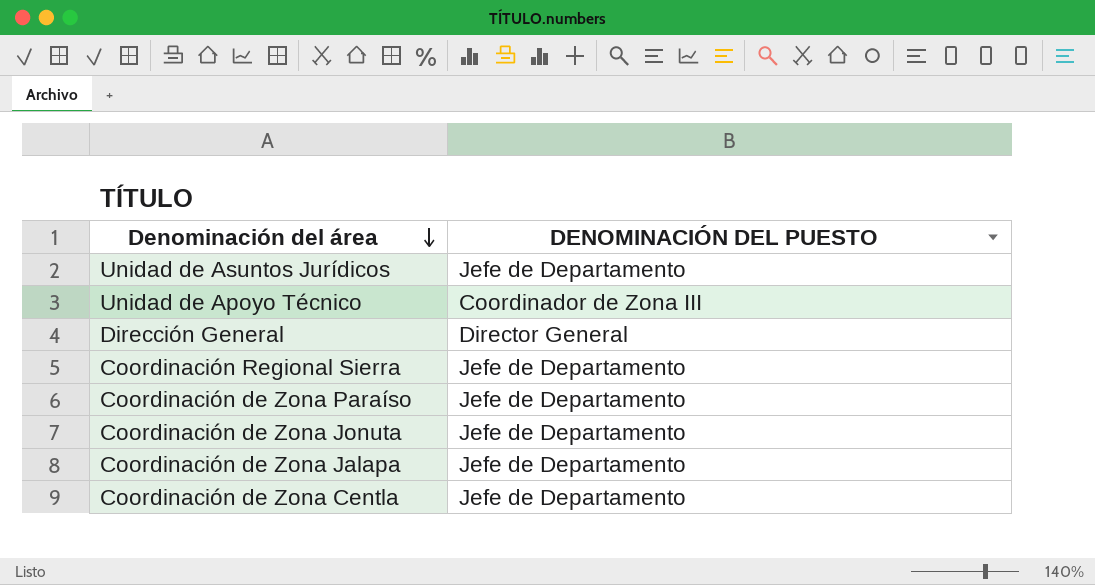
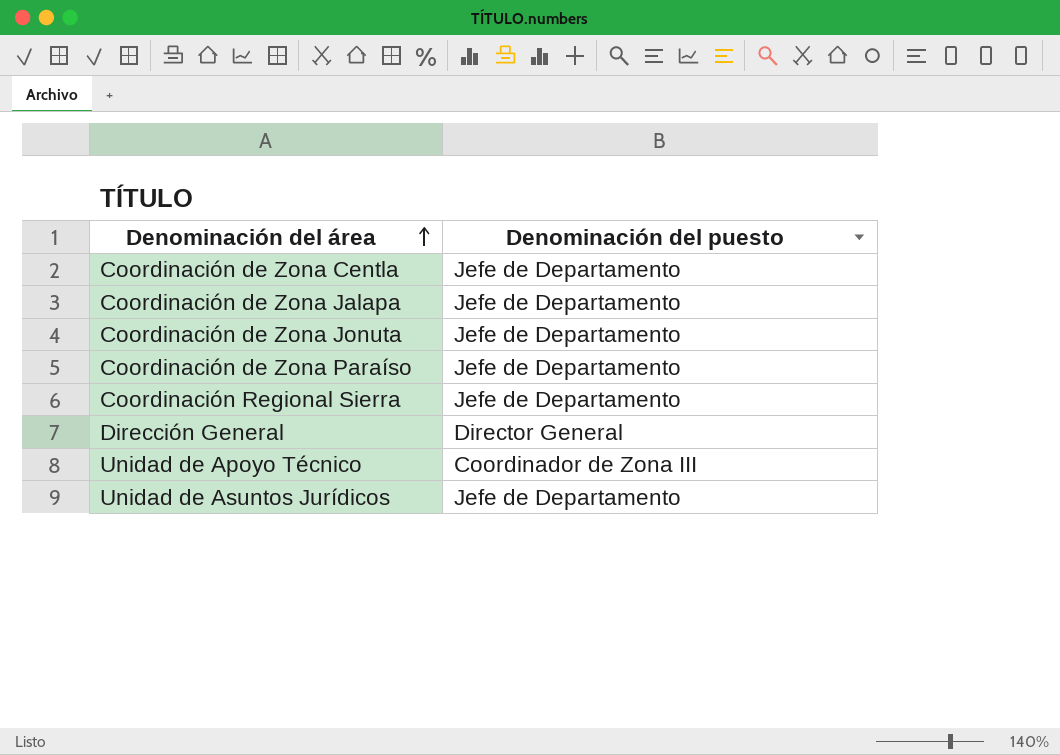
row order: Denominación del área descending -> Denominación del área ascending
column name: DENOMINACIÓN DEL PUESTO -> Denominación del puesto

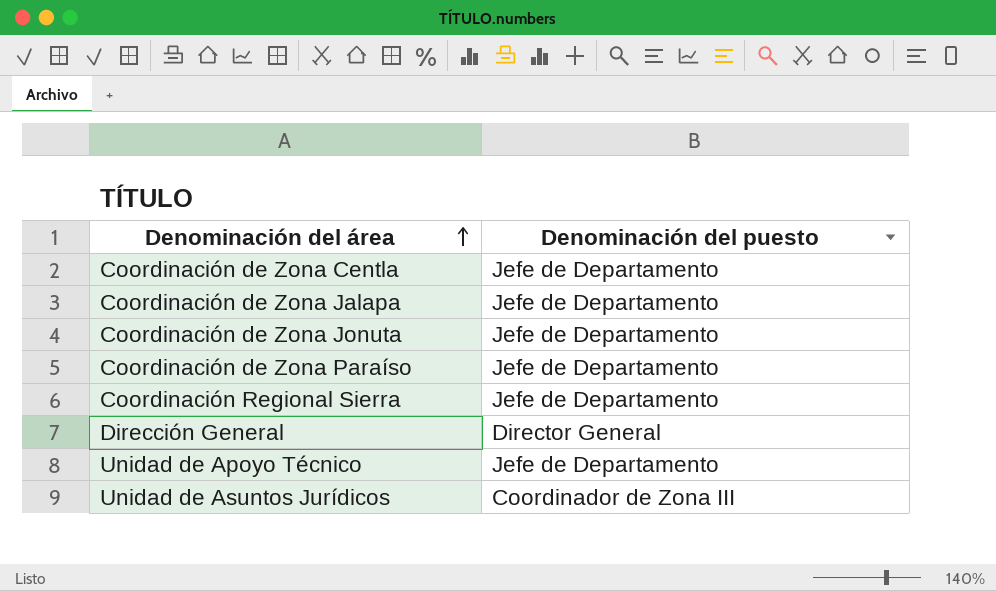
Unidad de Apoyo Técnico | Denominación del puesto: Coordinador de Zona III -> Jefe de Departamento
Unidad de Asuntos Jurídicos | Denominación del puesto: Jefe de Departamento -> Coordinador de Zona III

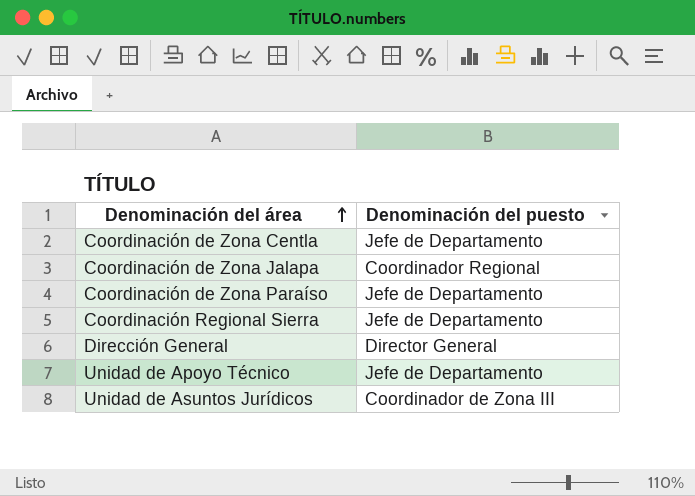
row Coordinación de Zona Jonuta: Jefe de Departamento -> none
Coordinación de Zona Jalapa | Denominación del puesto: Jefe de Departamento -> Coordinador Regional

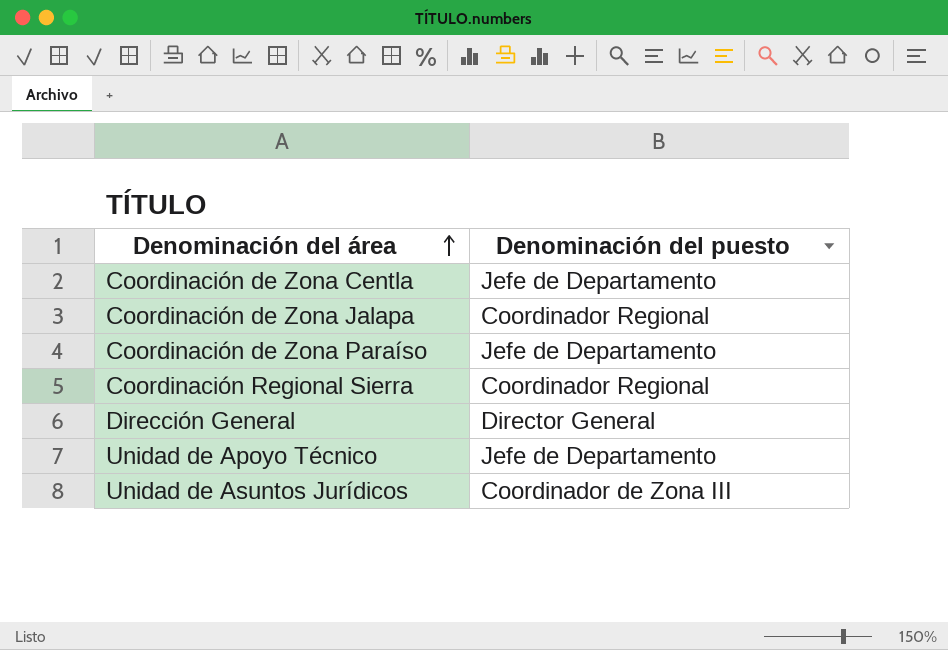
Coordinación Regional Sierra | Denominación del puesto: Jefe de Departamento -> Coordinador Regional

